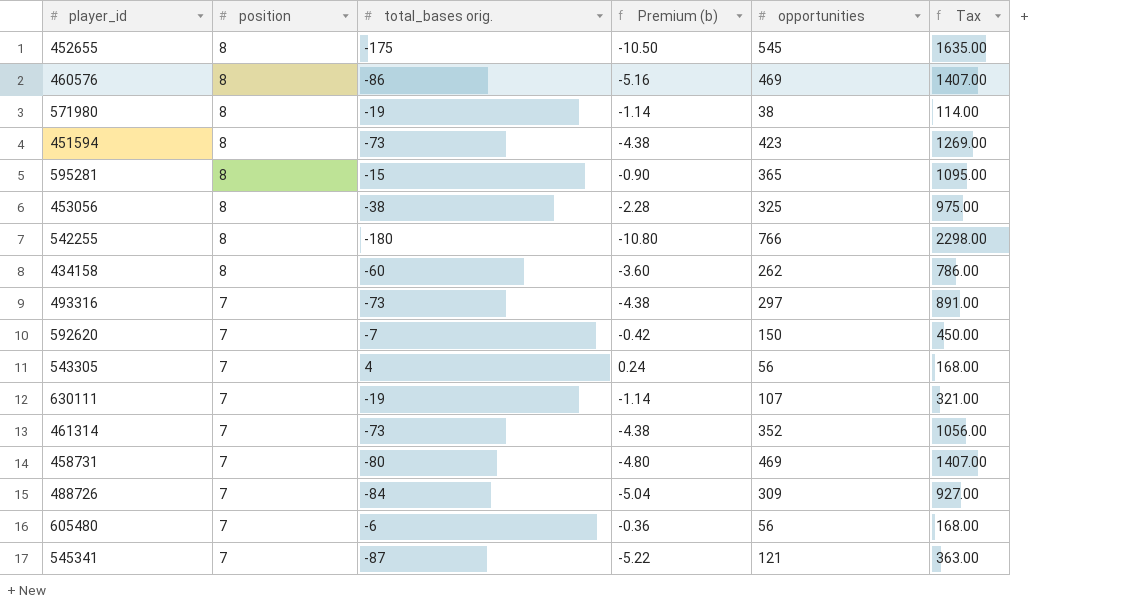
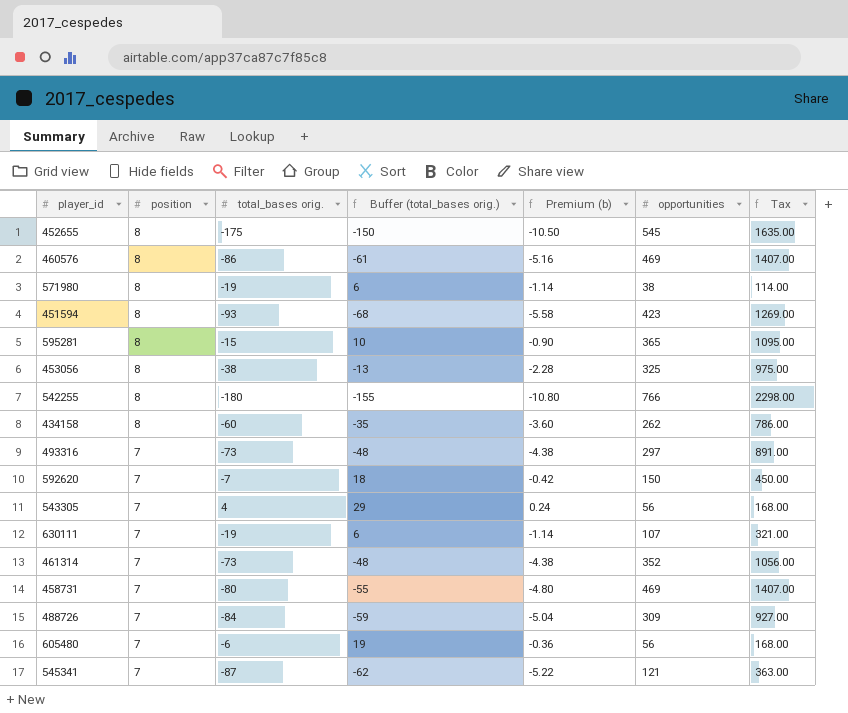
column Buffer (total_bases orig.) | formula: none -> [total_bases orig.] + 25
451594 | total_bases orig.: -73 -> -93
451594 | Premium (b): -4.38 -> -5.58

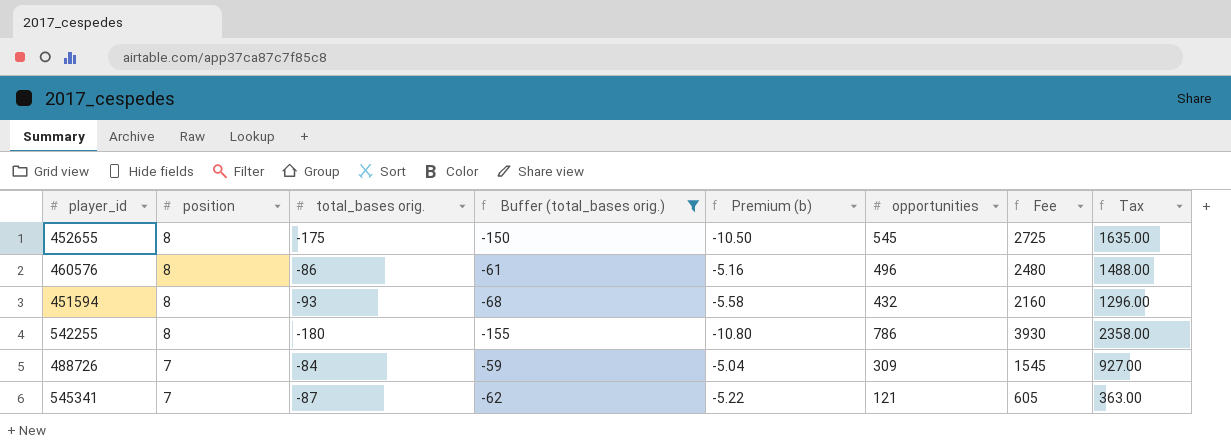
filter: none -> Buffer (total_bases orig.) <= -59
column Fee | formula: none -> [opportunities] * 5
460576 | opportunities: 469 -> 496
460576 | Tax: 1407.00 -> 1488.00
451594 | opportunities: 423 -> 432
451594 | Tax: 1269.00 -> 1296.00
542255 | opportunities: 766 -> 786
542255 | Tax: 2298.00 -> 2358.00

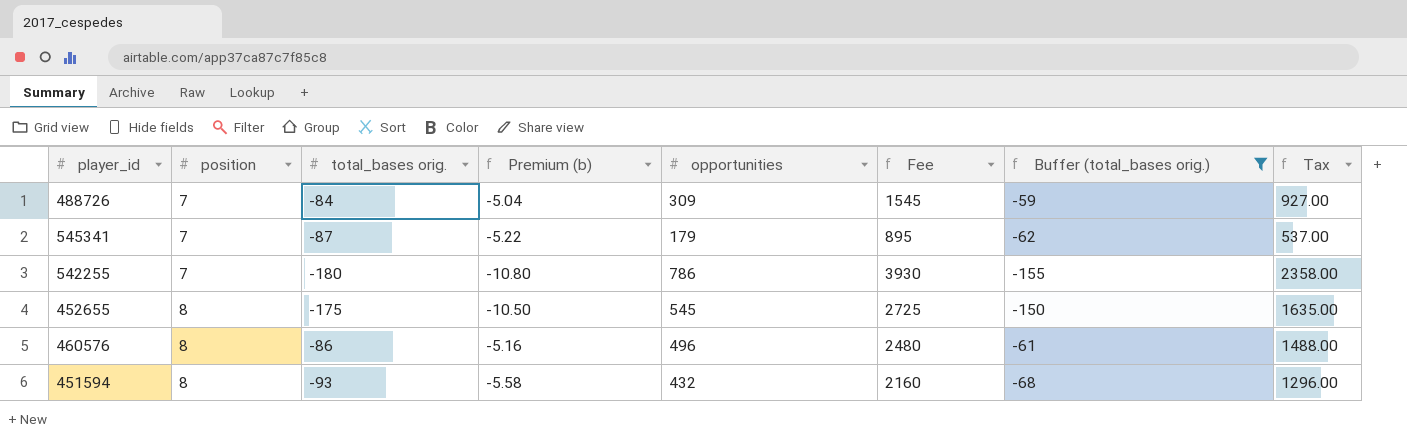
row order: position descending -> position ascending
column Buffer (total_bases orig.) | position: 4 -> 7
545341 | opportunities: 121 -> 179
545341 | Fee: 605 -> 895
545341 | Tax: 363.00 -> 537.00
542255 | position: 8 -> 7

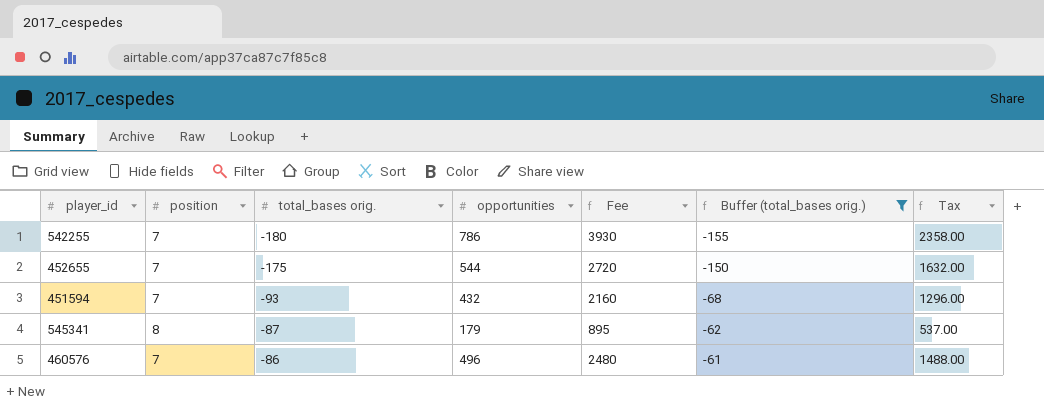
row order: position ascending -> total_bases orig. ascending
column Premium (b) | formula: [total_bases orig.] * 0.06 -> none
row 488726: 7 | -84 | -5.04 | 309 | 1545 | -59 | 927.00 -> none
452655 | position: 8 -> 7
452655 | opportunities: 545 -> 544
452655 | Fee: 2725 -> 2720
452655 | Tax: 1635.00 -> 1632.00
451594 | position: 8 -> 7
545341 | position: 7 -> 8
460576 | position: 8 -> 7

